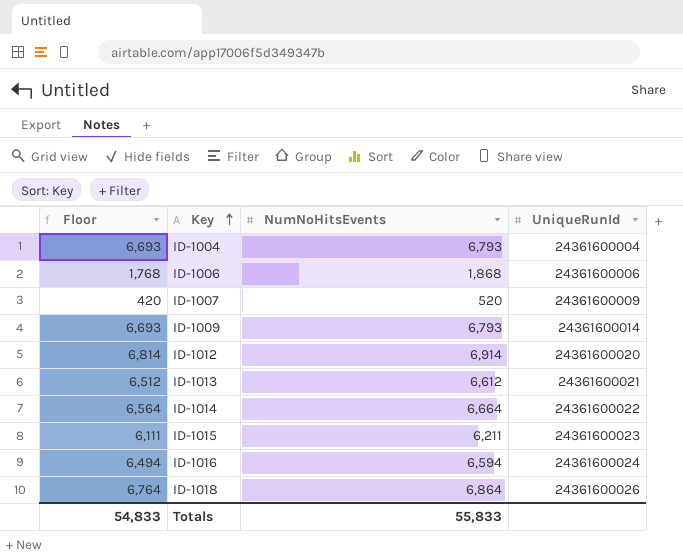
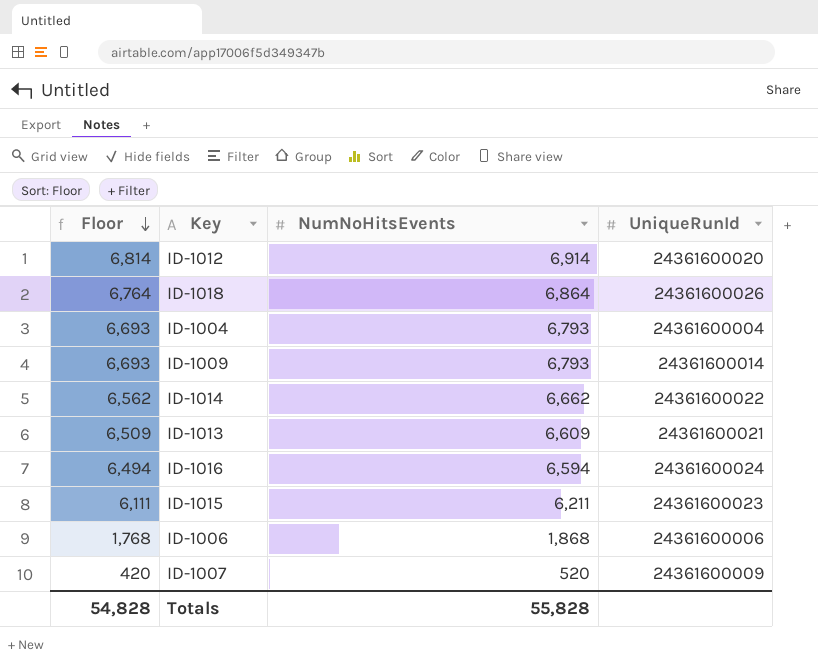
row order: Key ascending -> Floor descending
ID-1014 | Floor: 6,564 -> 6,562
ID-1014 | NumNoHitsEvents: 6,664 -> 6,662
ID-1013 | Floor: 6,512 -> 6,509
ID-1013 | NumNoHitsEvents: 6,612 -> 6,609
Totals | Floor: 54,833 -> 54,828
Totals | NumNoHitsEvents: 55,833 -> 55,828

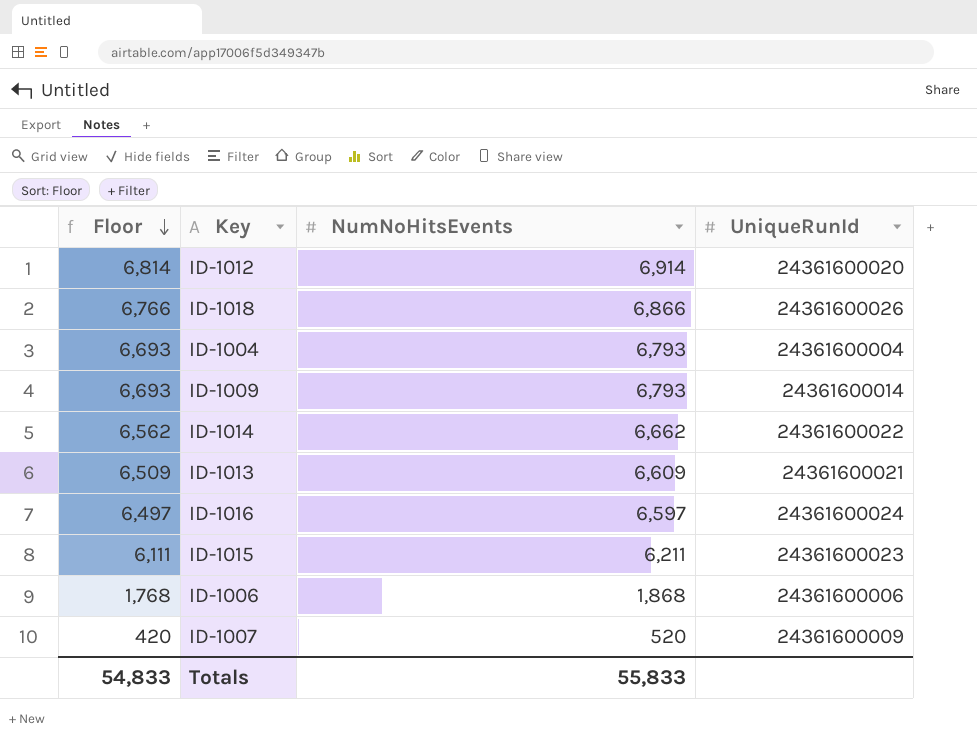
ID-1018 | Floor: 6,764 -> 6,766
ID-1018 | NumNoHitsEvents: 6,864 -> 6,866
ID-1016 | Floor: 6,494 -> 6,497
ID-1016 | NumNoHitsEvents: 6,594 -> 6,597
Totals | Floor: 54,828 -> 54,833
Totals | NumNoHitsEvents: 55,828 -> 55,833

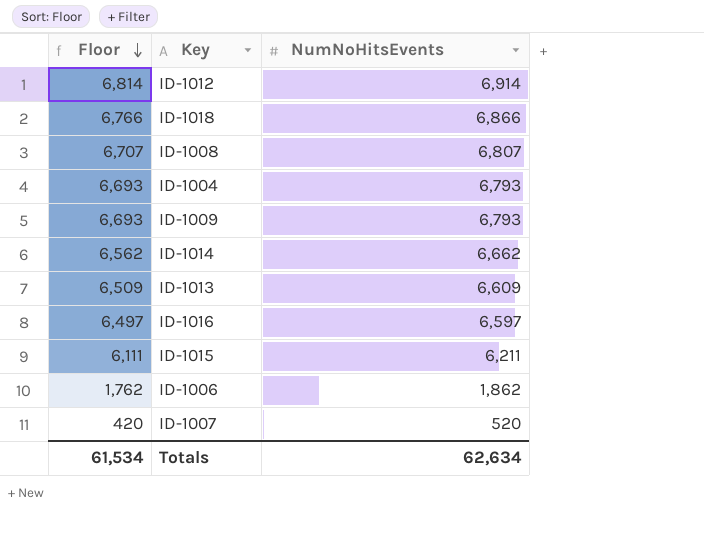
column UniqueRunId | position: 4 -> none
row ID-1008: none -> 6,707 | 6,807
ID-1006 | Floor: 1,768 -> 1,762
ID-1006 | NumNoHitsEvents: 1,868 -> 1,862
Totals | Floor: 54,833 -> 61,534
Totals | NumNoHitsEvents: 55,833 -> 62,634

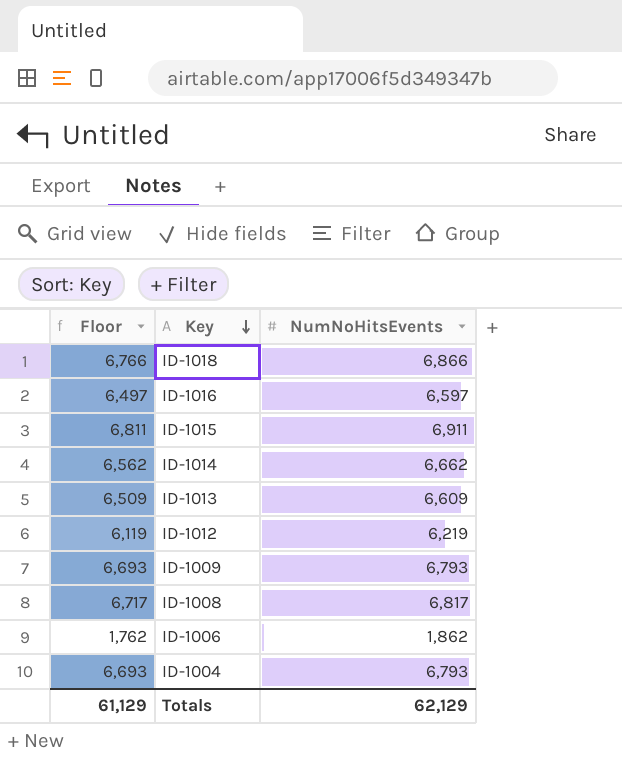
row order: Floor descending -> Key descending
row ID-1007: 420 | 520 -> none
ID-1015 | Floor: 6,111 -> 6,811
ID-1015 | NumNoHitsEvents: 6,211 -> 6,911
ID-1012 | Floor: 6,814 -> 6,119
ID-1012 | NumNoHitsEvents: 6,914 -> 6,219
ID-1008 | Floor: 6,707 -> 6,717
ID-1008 | NumNoHitsEvents: 6,807 -> 6,817
Totals | Floor: 61,534 -> 61,129
Totals | NumNoHitsEvents: 62,634 -> 62,129

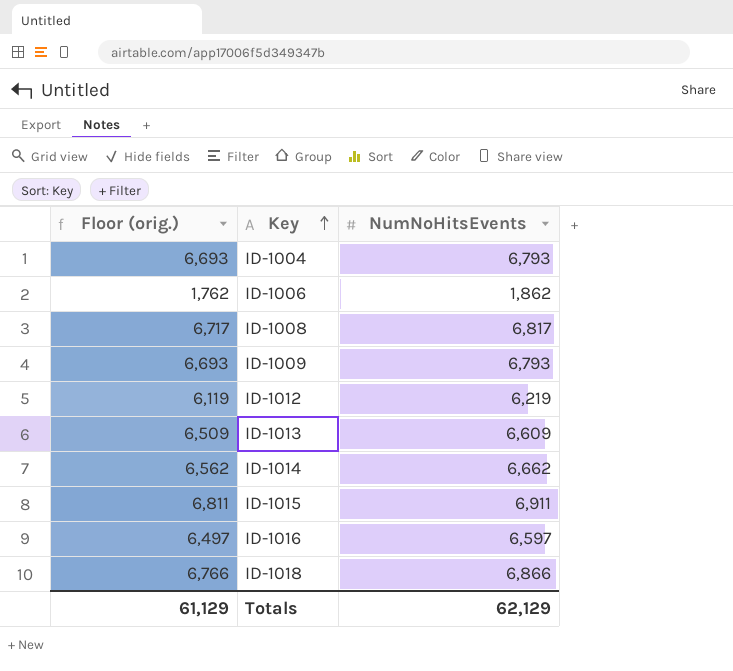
row order: Key descending -> Key ascending
column name: Floor -> Floor (orig.)

